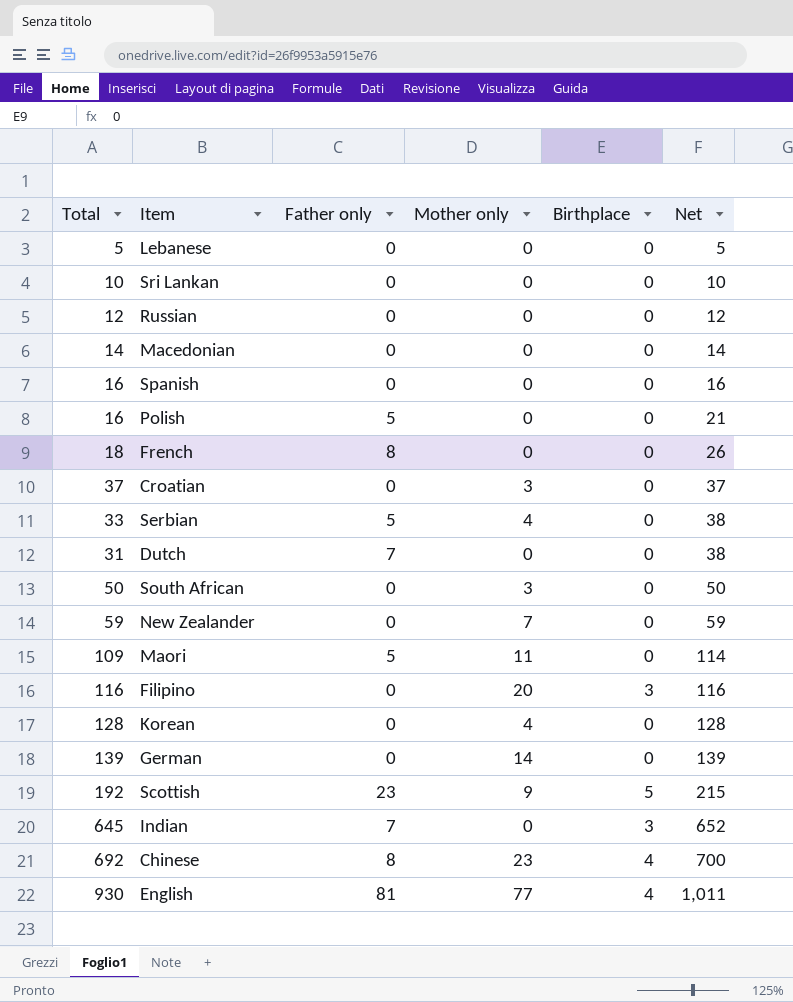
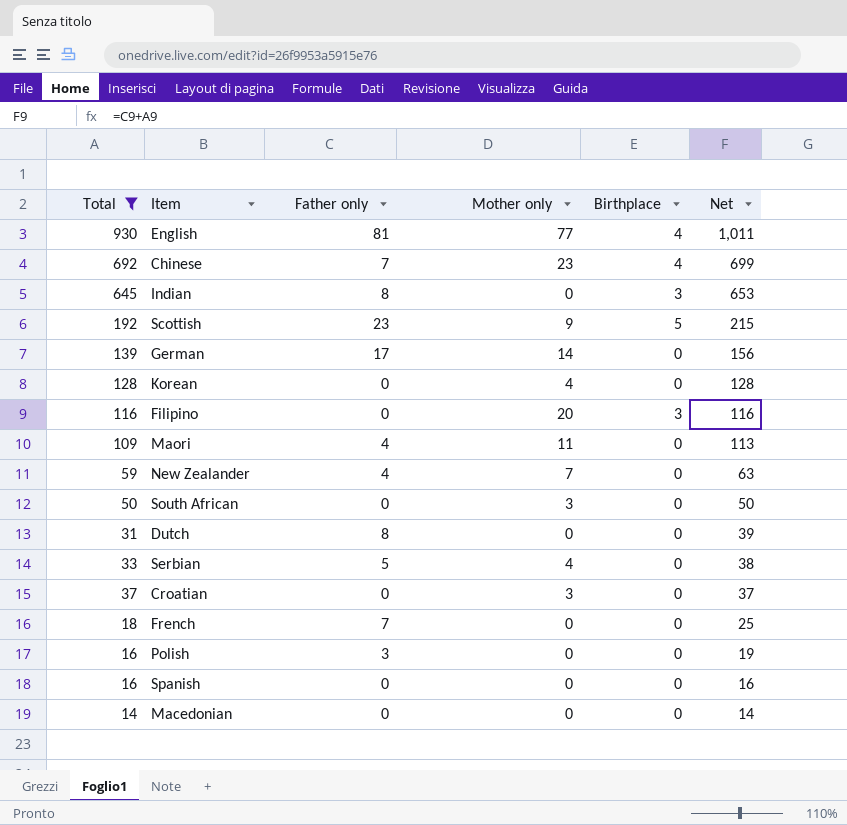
filter: none -> Total >= 14
row order: Net ascending -> Net descending
Chinese | Father only: 8 -> 7
Chinese | Net: 700 -> 699
Indian | Father only: 7 -> 8
Indian | Net: 652 -> 653
German | Father only: 0 -> 17
German | Net: 139 -> 156
Maori | Father only: 5 -> 4
Maori | Net: 114 -> 113
New Zealander | Father only: 0 -> 4
New Zealander | Net: 59 -> 63
Dutch | Father only: 7 -> 8
Dutch | Net: 38 -> 39
French | Father only: 8 -> 7
French | Net: 26 -> 25
Polish | Father only: 5 -> 3
Polish | Net: 21 -> 19

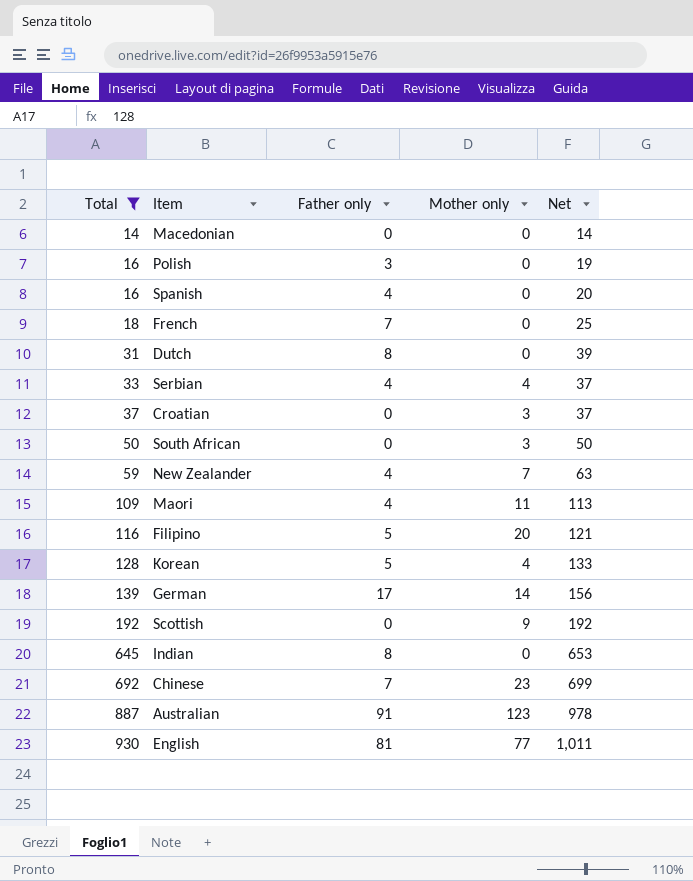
row order: Net descending -> Total ascending
column Birthplace | position: 5 -> none
Spanish | Father only: 0 -> 4
Spanish | Net: 16 -> 20
Serbian | Father only: 5 -> 4
Serbian | Net: 38 -> 37
Filipino | Father only: 0 -> 5
Filipino | Net: 116 -> 121
Korean | Father only: 0 -> 5
Korean | Net: 128 -> 133
Scottish | Father only: 23 -> 0
Scottish | Net: 215 -> 192
row Australian: none -> 887 | 91 | 123 | 978

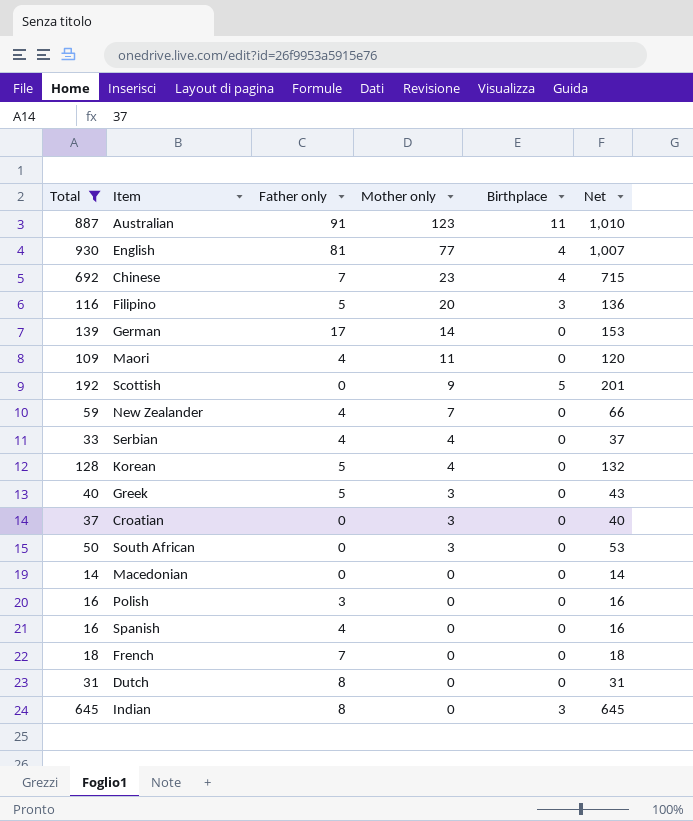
row order: Total ascending -> Mother only descending
column Birthplace | position: none -> 5
column Net | formula: [Total] + [Father only] -> [Total] + [Mother only]
row Greek: none -> 40 | 5 | 3 | 0 | 43

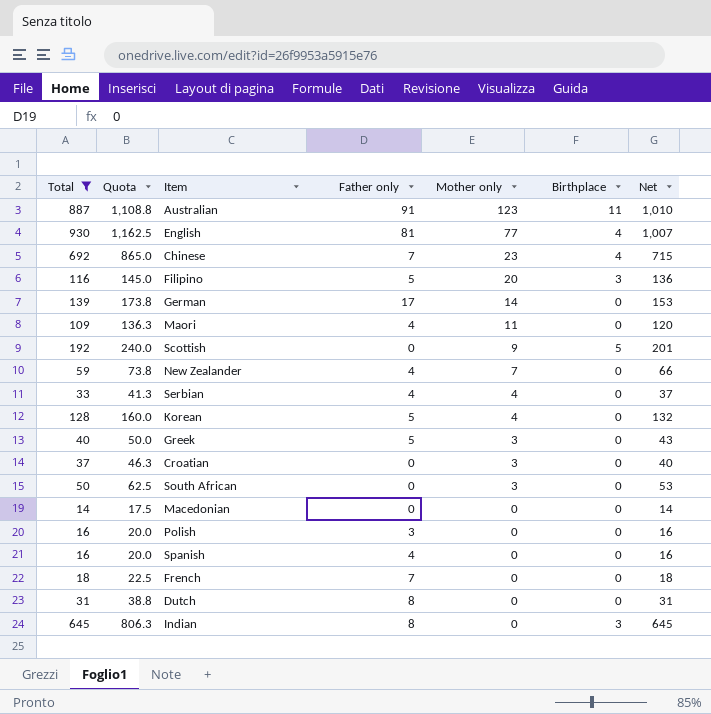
column Quota | formula: none -> [Total] * 1.25

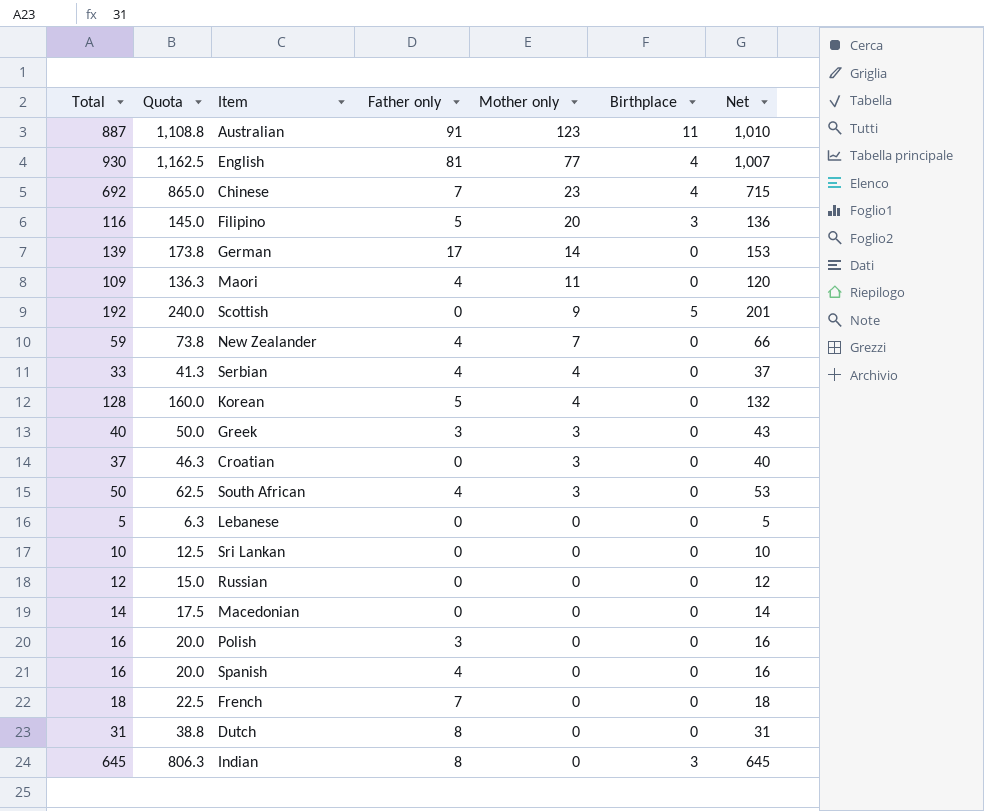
filter: Total >= 14 -> none
Greek | Father only: 5 -> 3
South African | Father only: 0 -> 4

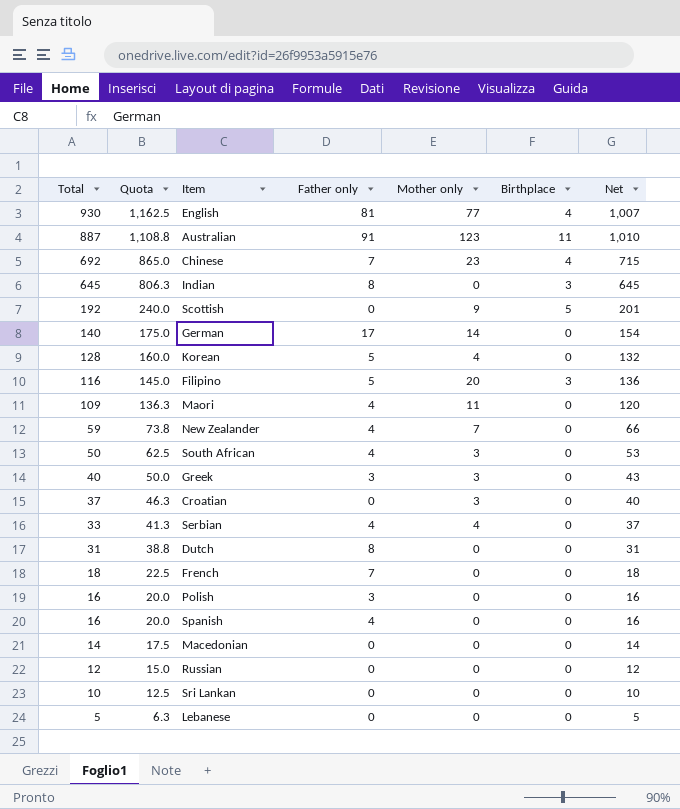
row order: Mother only descending -> Total descending
German | Total: 139 -> 140
German | Quota: 173.8 -> 175.0
German | Net: 153 -> 154

